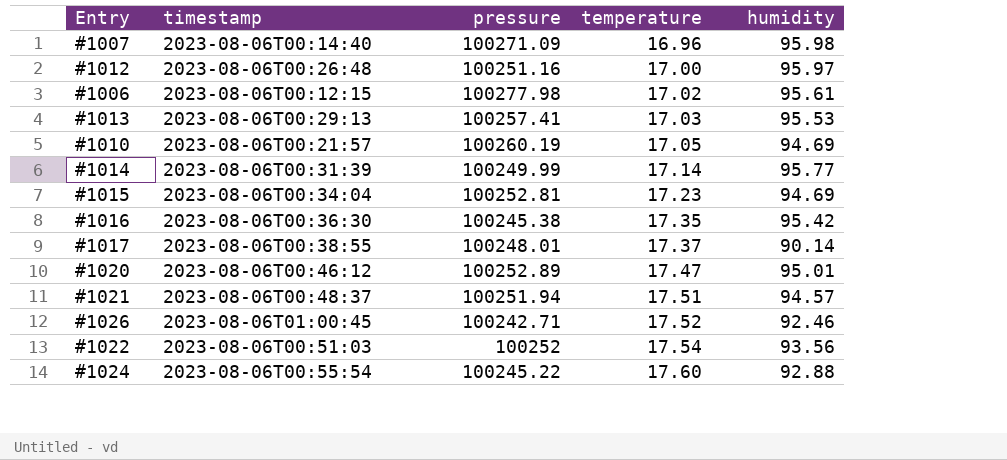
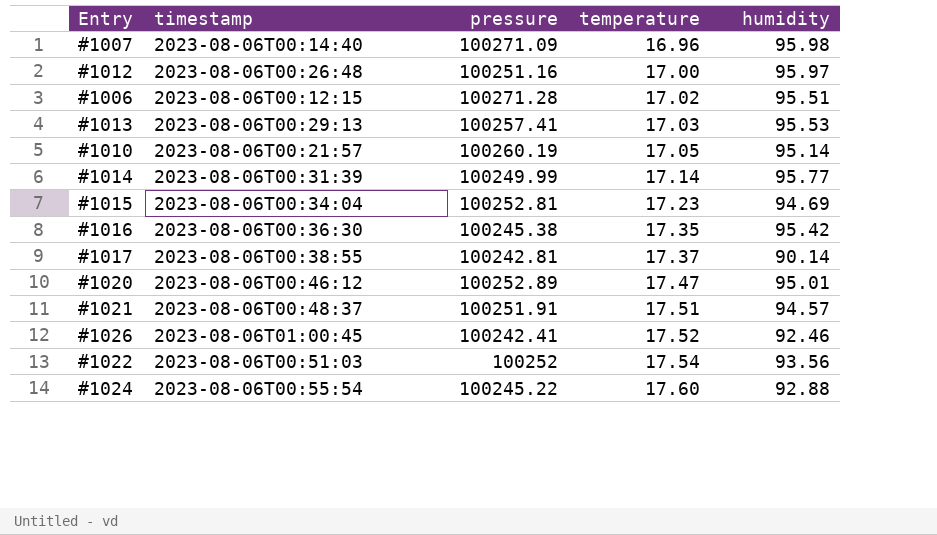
#1006 | pressure: 100277.98 -> 100271.28
#1006 | humidity: 95.61 -> 95.51
#1010 | humidity: 94.69 -> 95.14
#1017 | pressure: 100248.01 -> 100242.81
#1021 | pressure: 100251.94 -> 100251.91
#1026 | pressure: 100242.71 -> 100242.41

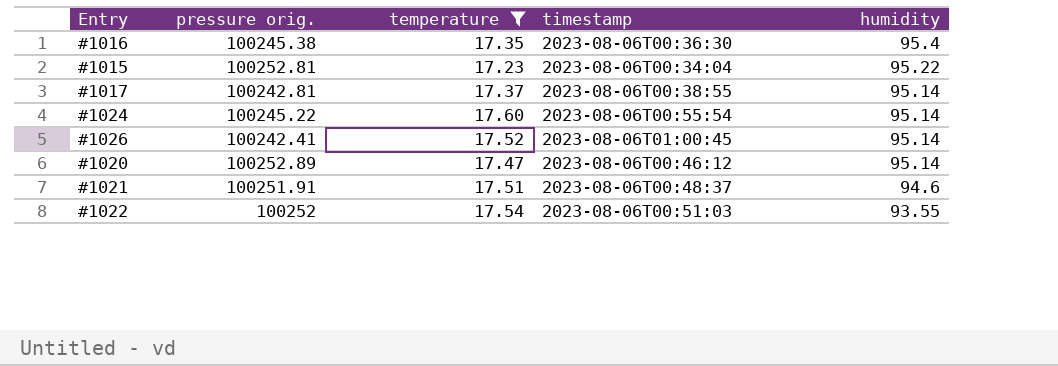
filter: none -> temperature >= 17.23
row order: temperature ascending -> humidity descending
column name: pressure -> pressure orig.
column timestamp | position: 2 -> 4
#1016 | humidity: 95.42 -> 95.4
#1015 | humidity: 94.69 -> 95.22
#1017 | humidity: 90.14 -> 95.14
#1024 | humidity: 92.88 -> 95.14
#1026 | humidity: 92.46 -> 95.14
#1020 | humidity: 95.01 -> 95.14
#1021 | humidity: 94.57 -> 94.6
#1022 | humidity: 93.56 -> 93.55

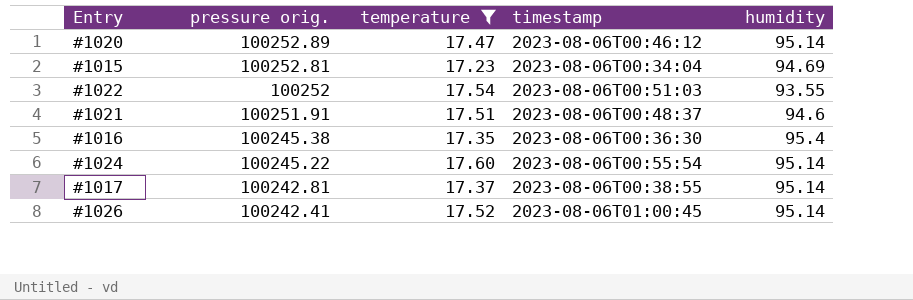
row order: humidity descending -> pressure orig. descending
#1015 | humidity: 95.22 -> 94.69

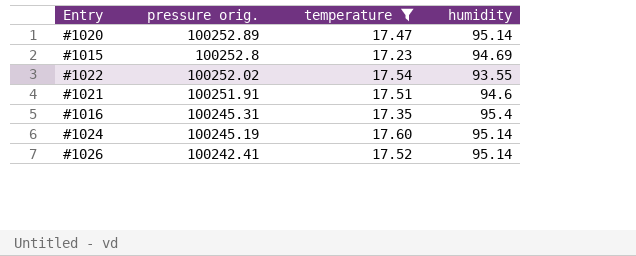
column timestamp | position: 4 -> none
row #1017: 100242.81 | 17.37 | 2023-08-06T00:38:55 | 95.14 -> none
#1015 | pressure orig.: 100252.81 -> 100252.8
#1022 | pressure orig.: 100252 -> 100252.02
#1016 | pressure orig.: 100245.38 -> 100245.31
#1024 | pressure orig.: 100245.22 -> 100245.19

